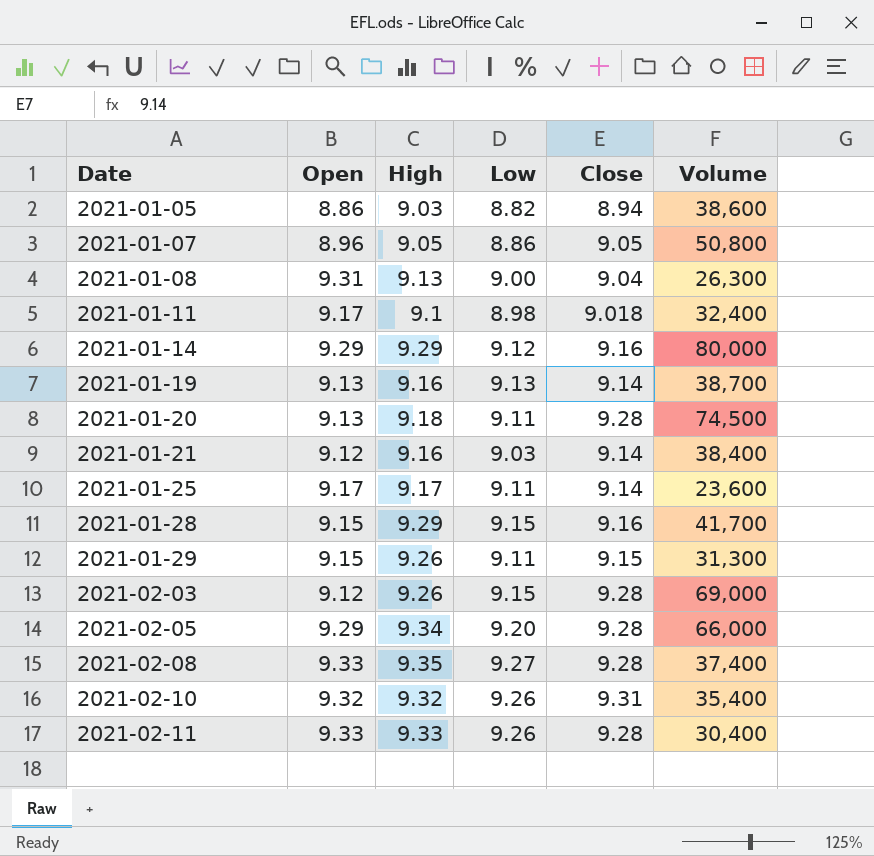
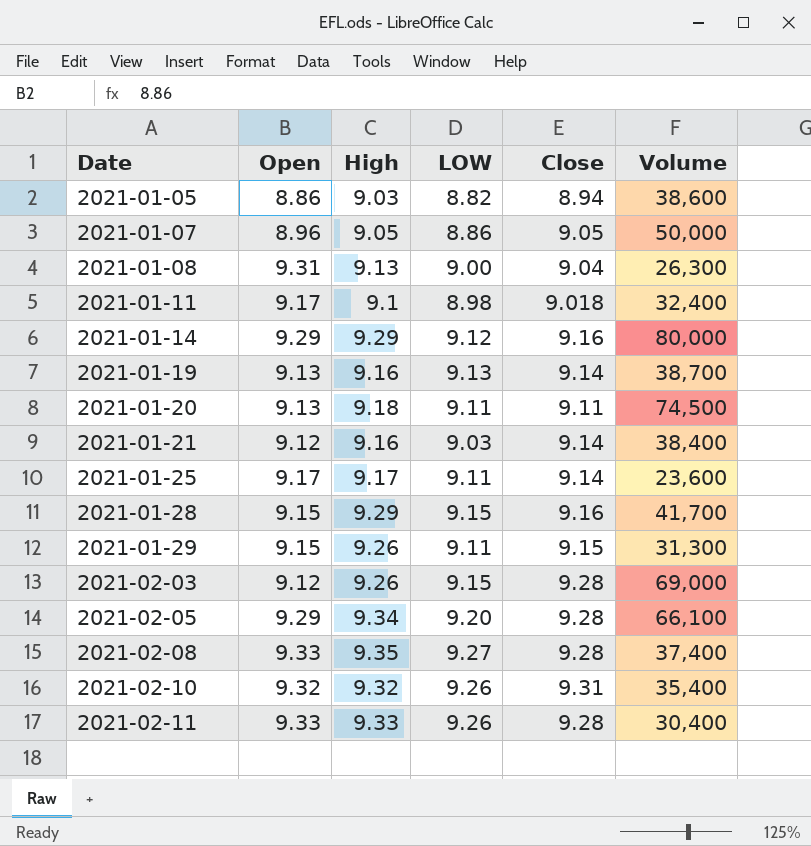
column name: Low -> LOW
2021-01-07 | Volume: 50,800 -> 50,000
2021-01-20 | Close: 9.28 -> 9.11
2021-02-05 | Volume: 66,000 -> 66,100

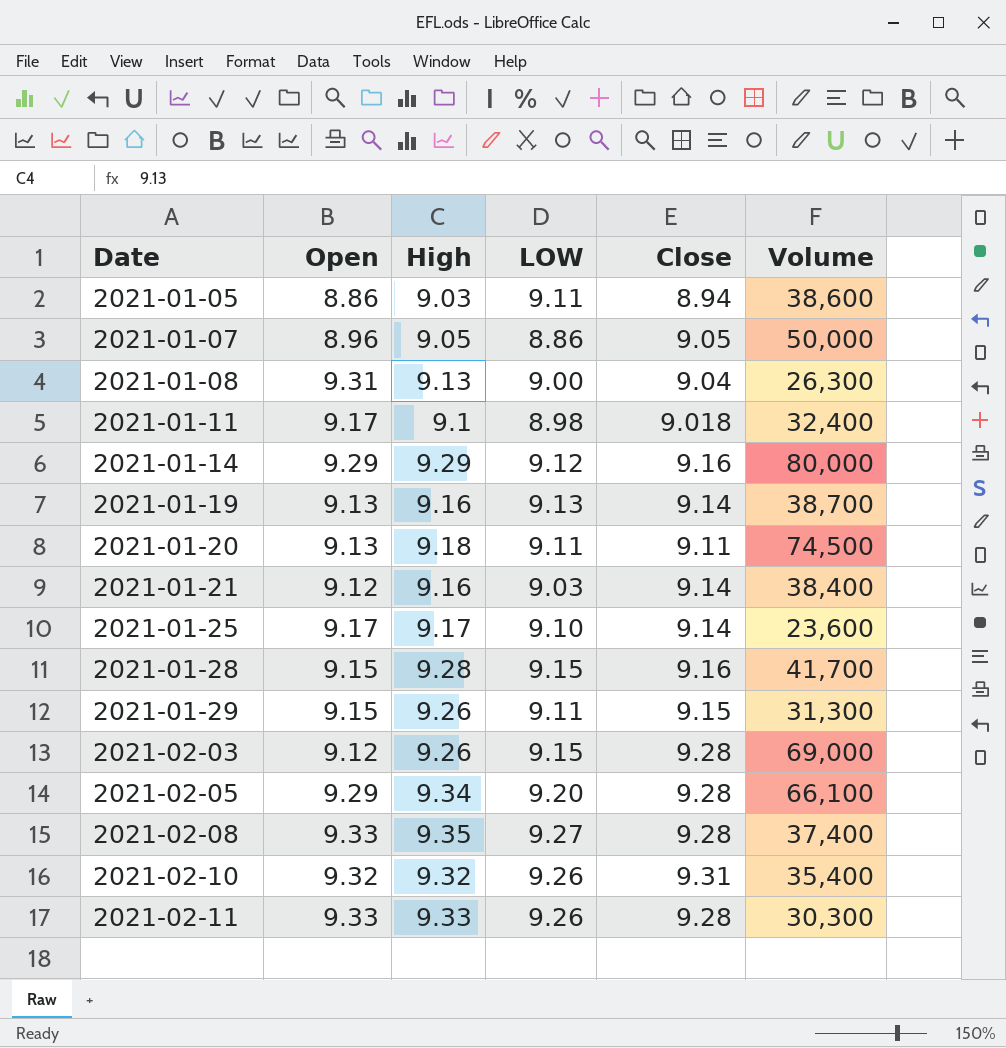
2021-01-05 | LOW: 8.82 -> 9.11
2021-01-25 | LOW: 9.11 -> 9.10
2021-01-28 | High: 9.29 -> 9.28
2021-02-11 | Volume: 30,400 -> 30,300

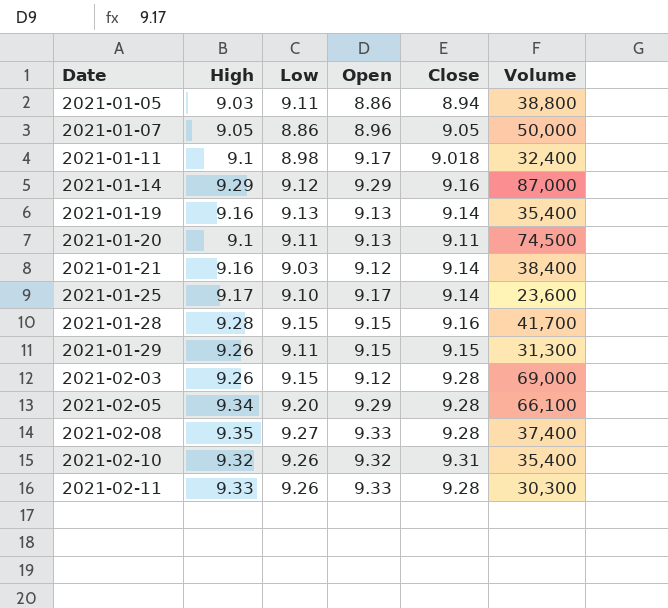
column name: LOW -> Low
column Open | position: 2 -> 4
row 2021-01-08: 9.31 | 9.13 | 9.00 | 9.04 | 26,300 -> none
2021-01-05 | Volume: 38,600 -> 38,800
2021-01-14 | Volume: 80,000 -> 87,000
2021-01-19 | Volume: 38,700 -> 35,400
2021-01-20 | High: 9.18 -> 9.1

